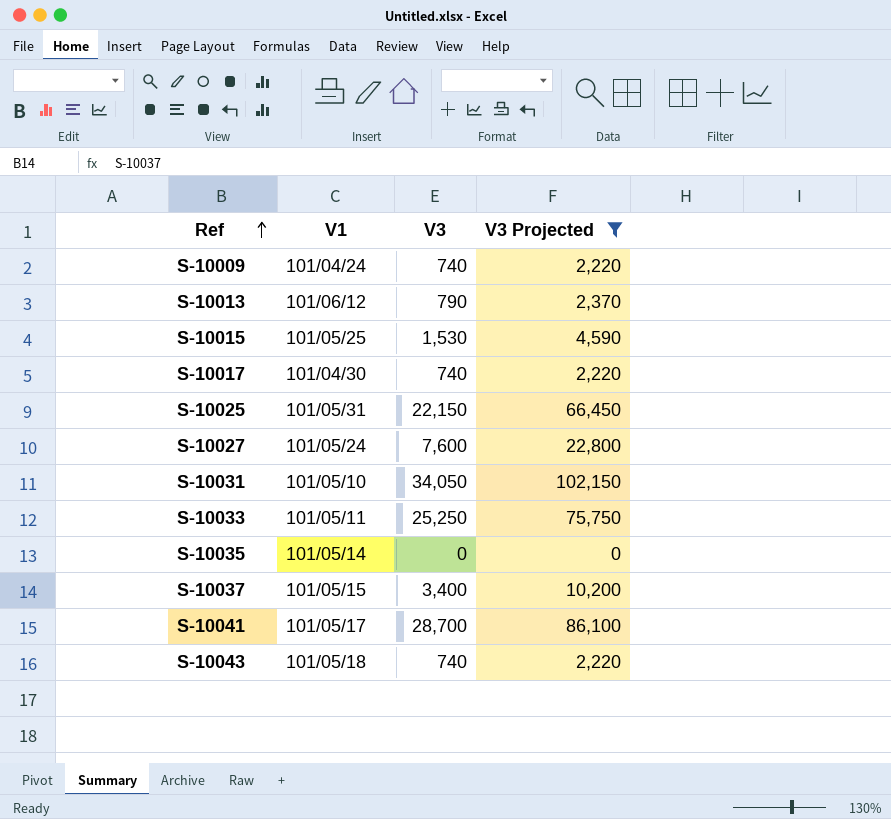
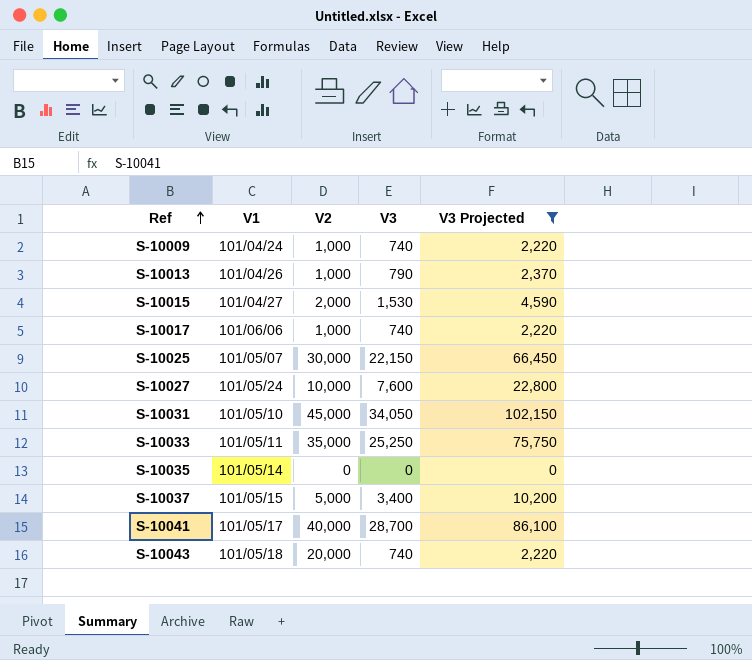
column V2 | position: none -> 3
S-10013 | V1: 101/06/12 -> 101/04/26
S-10015 | V1: 101/05/25 -> 101/04/27
S-10017 | V1: 101/04/30 -> 101/06/06
S-10025 | V1: 101/05/31 -> 101/05/07

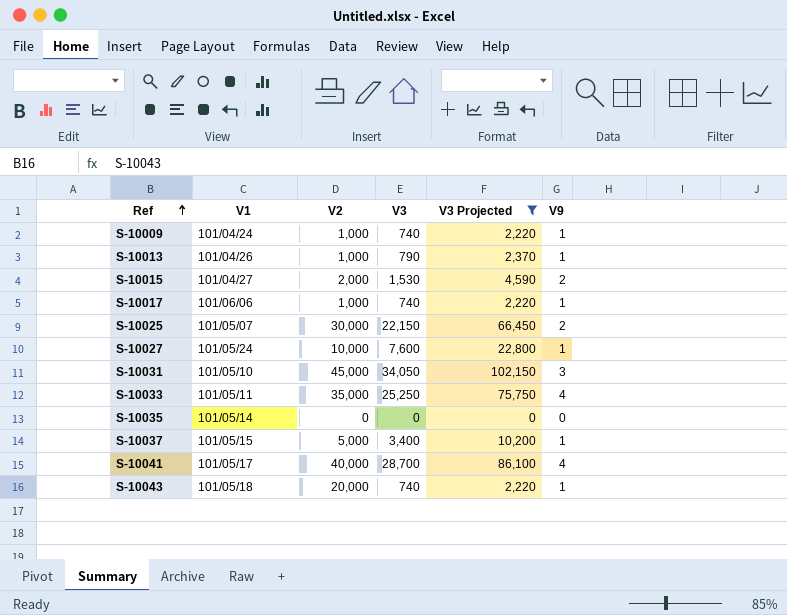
column V9 | position: none -> 6

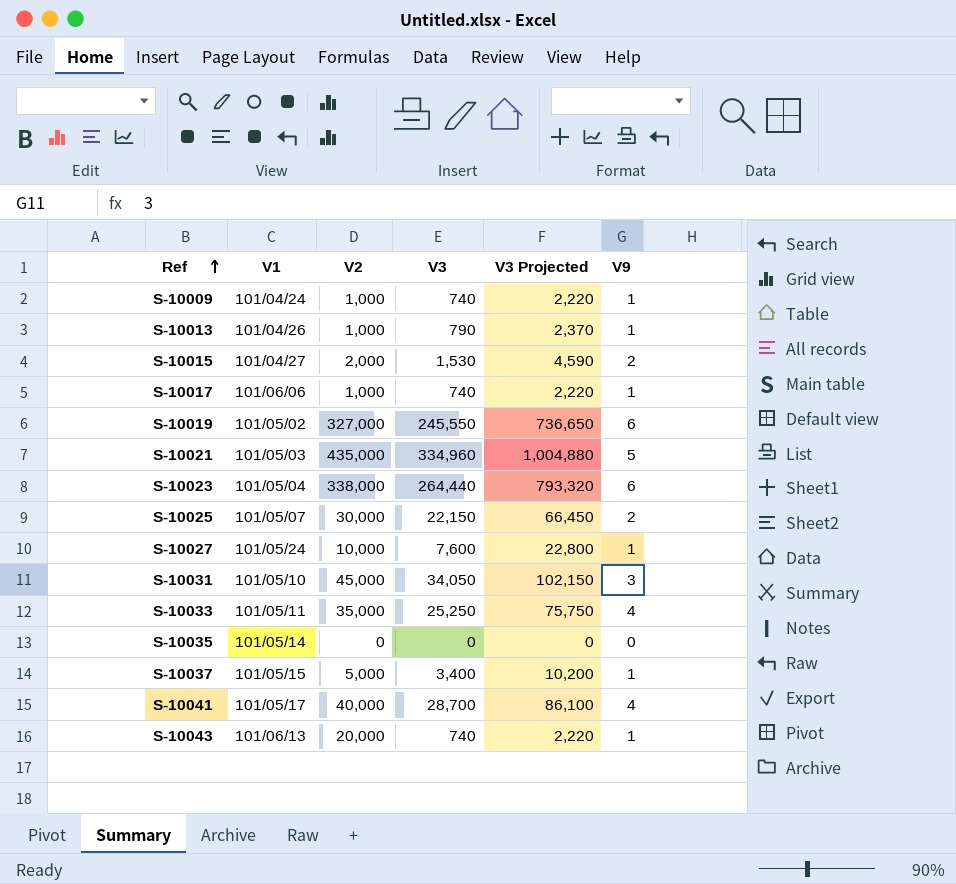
filter: V3 Projected <= 102,150 -> none
S-10043 | V1: 101/05/18 -> 101/06/13

